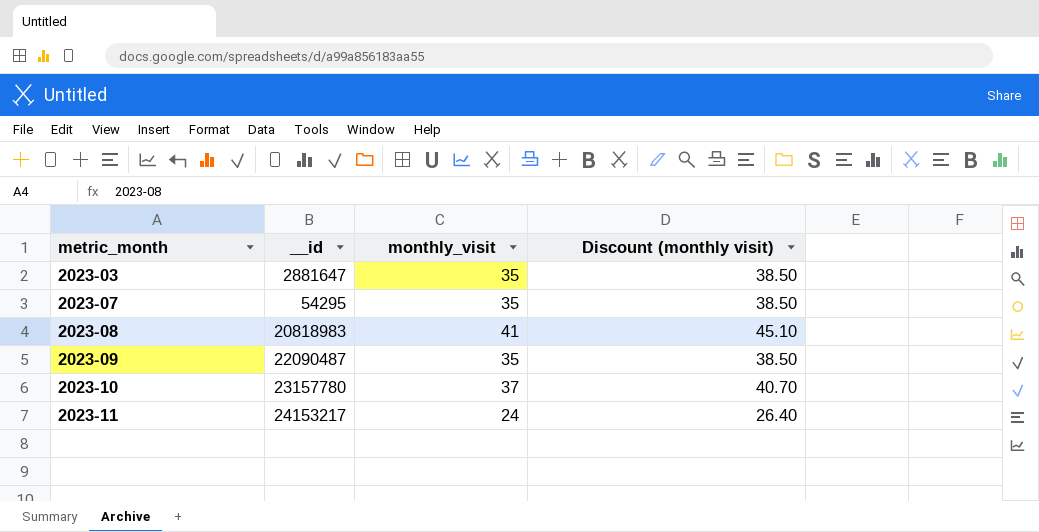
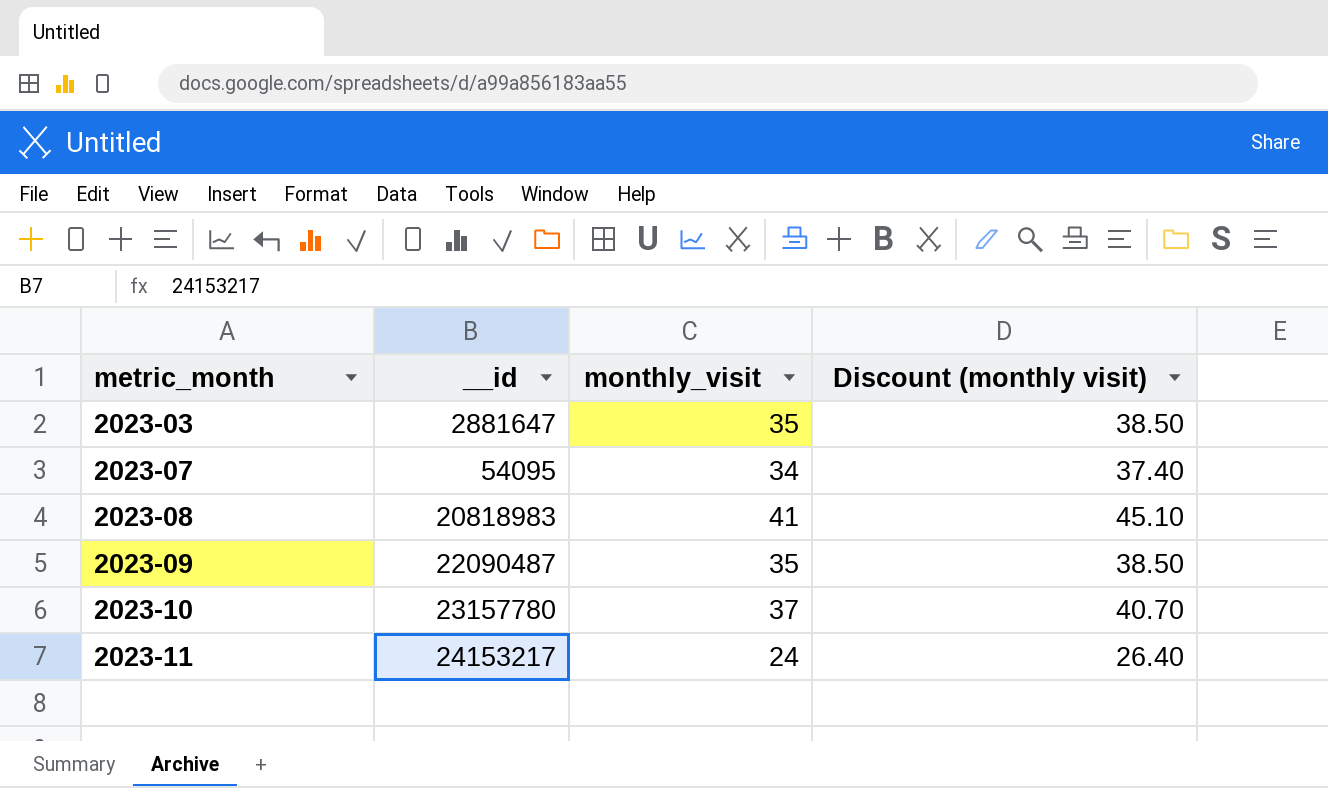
2023-07 | __id: 54295 -> 54095
2023-07 | monthly_visit: 35 -> 34
2023-07 | Discount (monthly visit): 38.50 -> 37.40

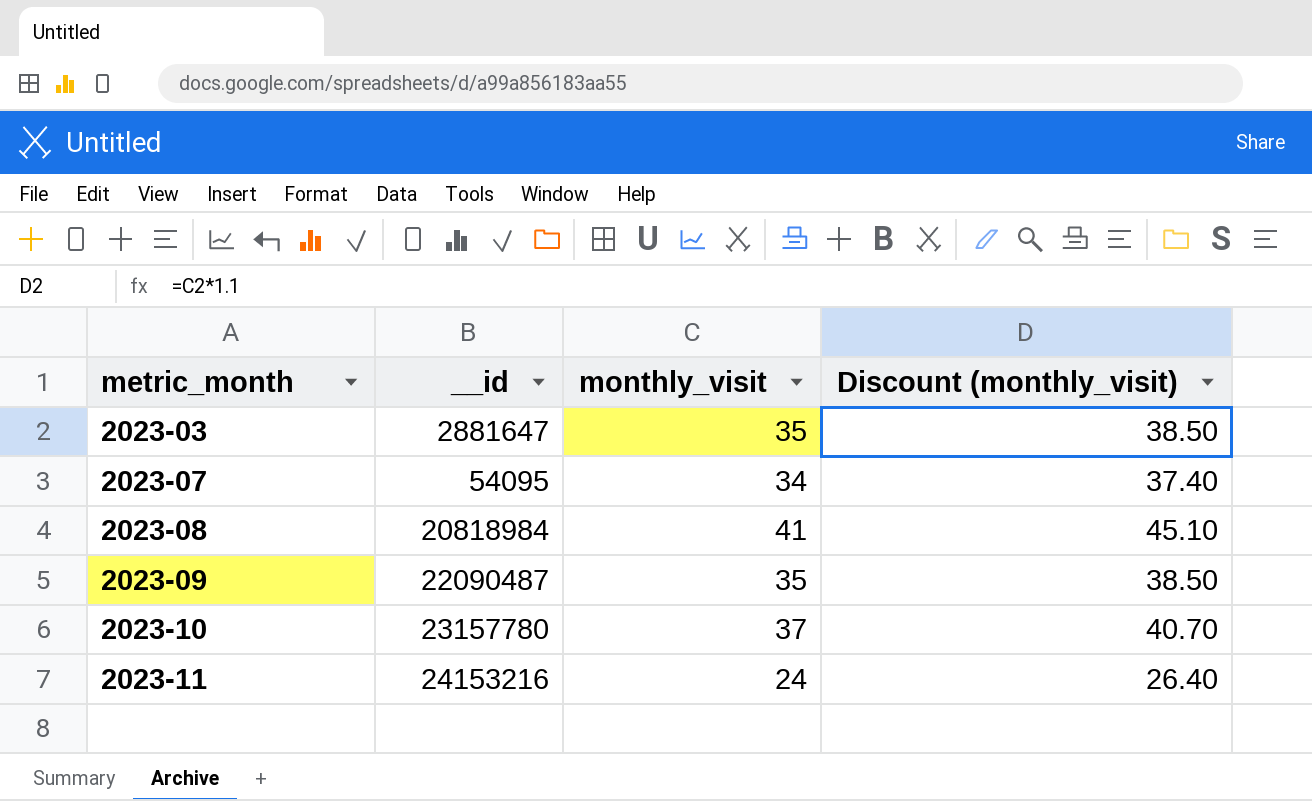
column name: Discount (monthly visit) -> Discount (monthly_visit)
2023-08 | __id: 20818983 -> 20818984
2023-11 | __id: 24153217 -> 24153216

